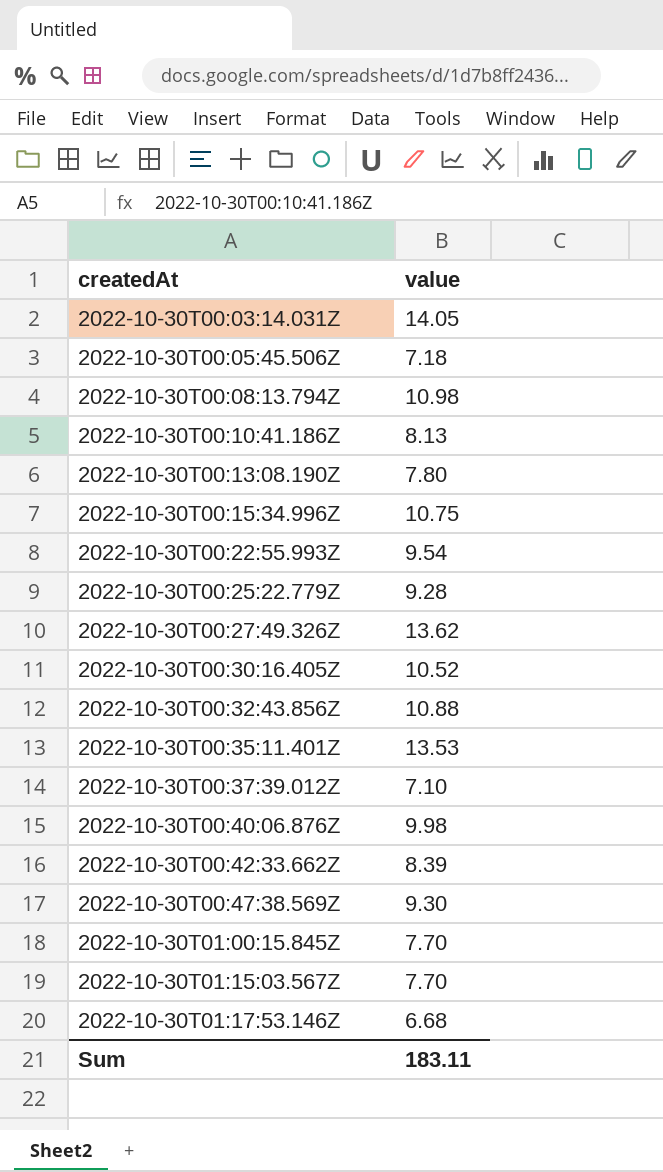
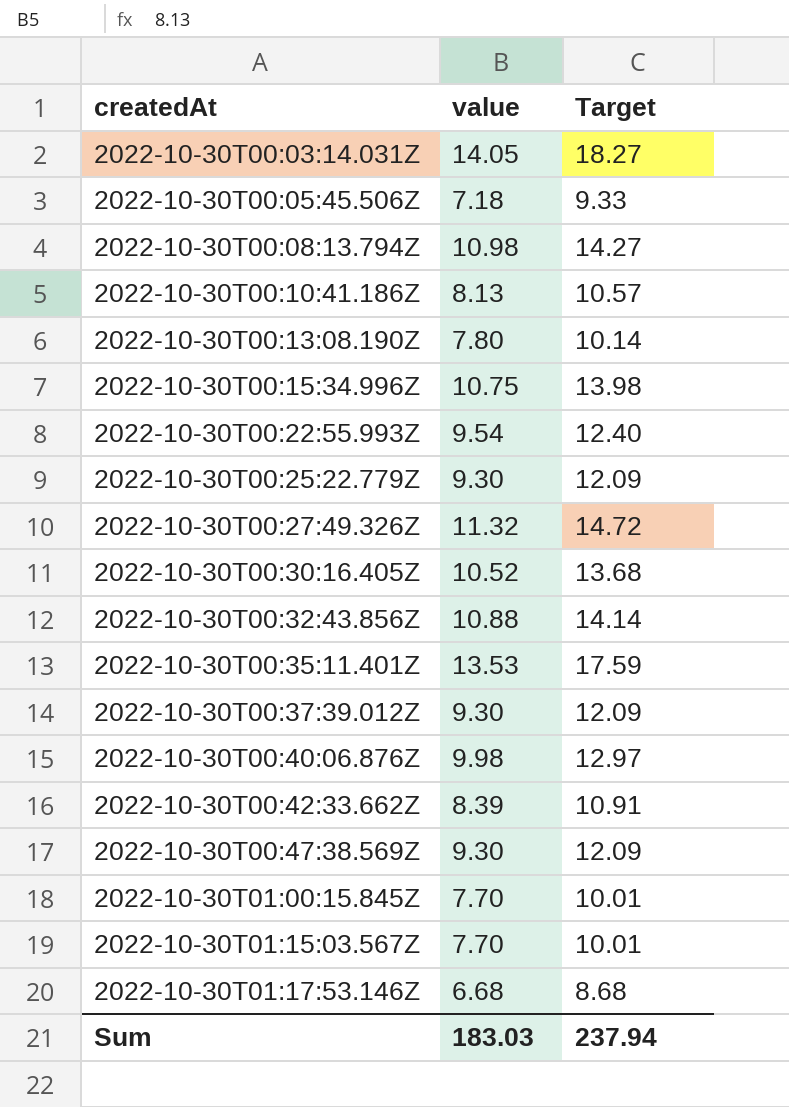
column Target | formula: none -> [value] * 1.3
2022-10-30T00:25:22.779Z | value: 9.28 -> 9.30
2022-10-30T00:27:49.326Z | value: 13.62 -> 11.32
2022-10-30T00:37:39.012Z | value: 7.10 -> 9.30
Sum | value: 183.11 -> 183.03

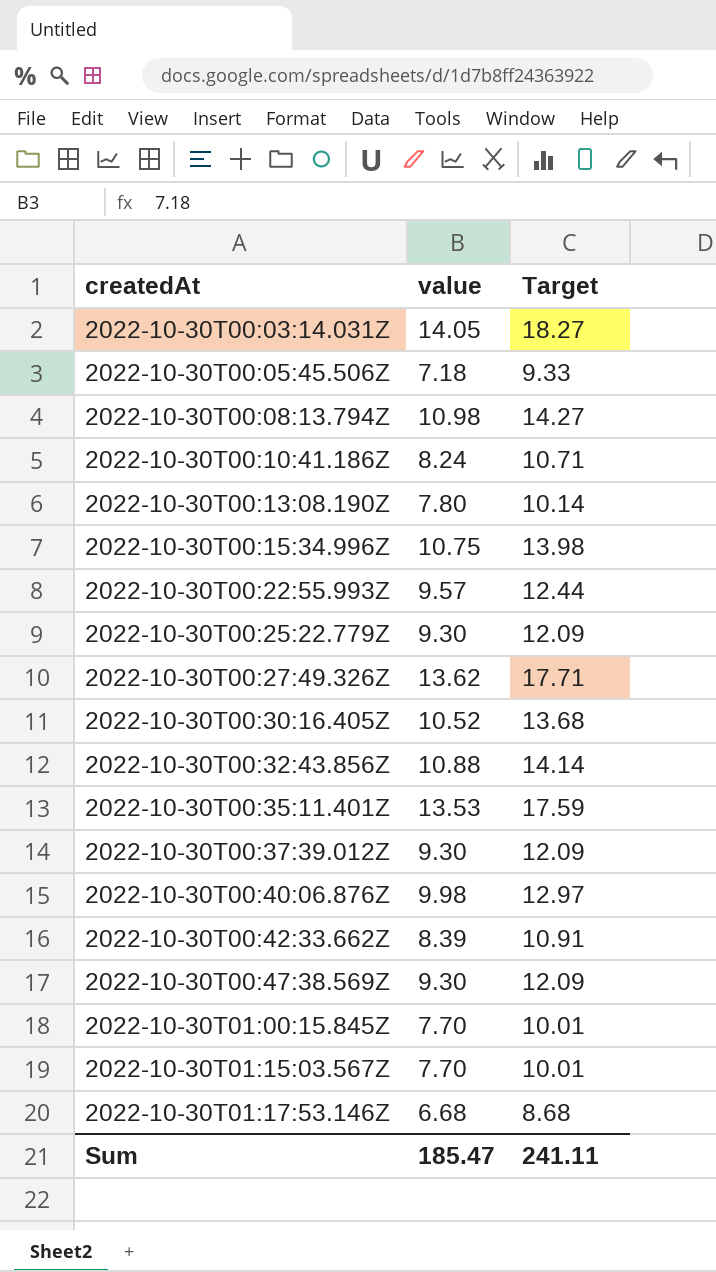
2022-10-30T00:10:41.186Z | value: 8.13 -> 8.24
2022-10-30T00:10:41.186Z | Target: 10.57 -> 10.71
2022-10-30T00:22:55.993Z | value: 9.54 -> 9.57
2022-10-30T00:22:55.993Z | Target: 12.40 -> 12.44
2022-10-30T00:27:49.326Z | value: 11.32 -> 13.62
2022-10-30T00:27:49.326Z | Target: 14.72 -> 17.71
Sum | value: 183.03 -> 185.47
Sum | Target: 237.94 -> 241.11

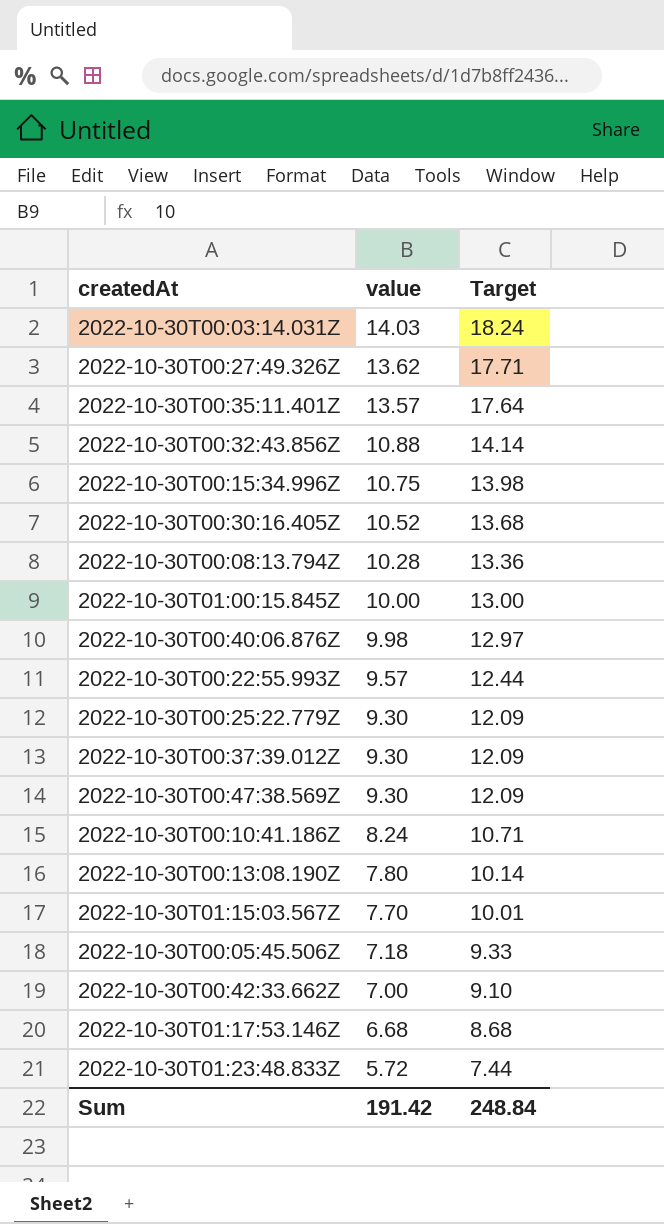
row order: createdAt ascending -> value descending
2022-10-30T00:03:14.031Z | value: 14.05 -> 14.03
2022-10-30T00:03:14.031Z | Target: 18.27 -> 18.24
2022-10-30T00:35:11.401Z | value: 13.53 -> 13.57
2022-10-30T00:35:11.401Z | Target: 17.59 -> 17.64
2022-10-30T00:08:13.794Z | value: 10.98 -> 10.28
2022-10-30T00:08:13.794Z | Target: 14.27 -> 13.36
2022-10-30T01:00:15.845Z | value: 7.70 -> 10.00
2022-10-30T01:00:15.845Z | Target: 10.01 -> 13.00
2022-10-30T00:42:33.662Z | value: 8.39 -> 7.00
2022-10-30T00:42:33.662Z | Target: 10.91 -> 9.10
row 2022-10-30T01:23:48.833Z: none -> 5.72 | 7.44
Sum | value: 185.47 -> 191.42
Sum | Target: 241.11 -> 248.84

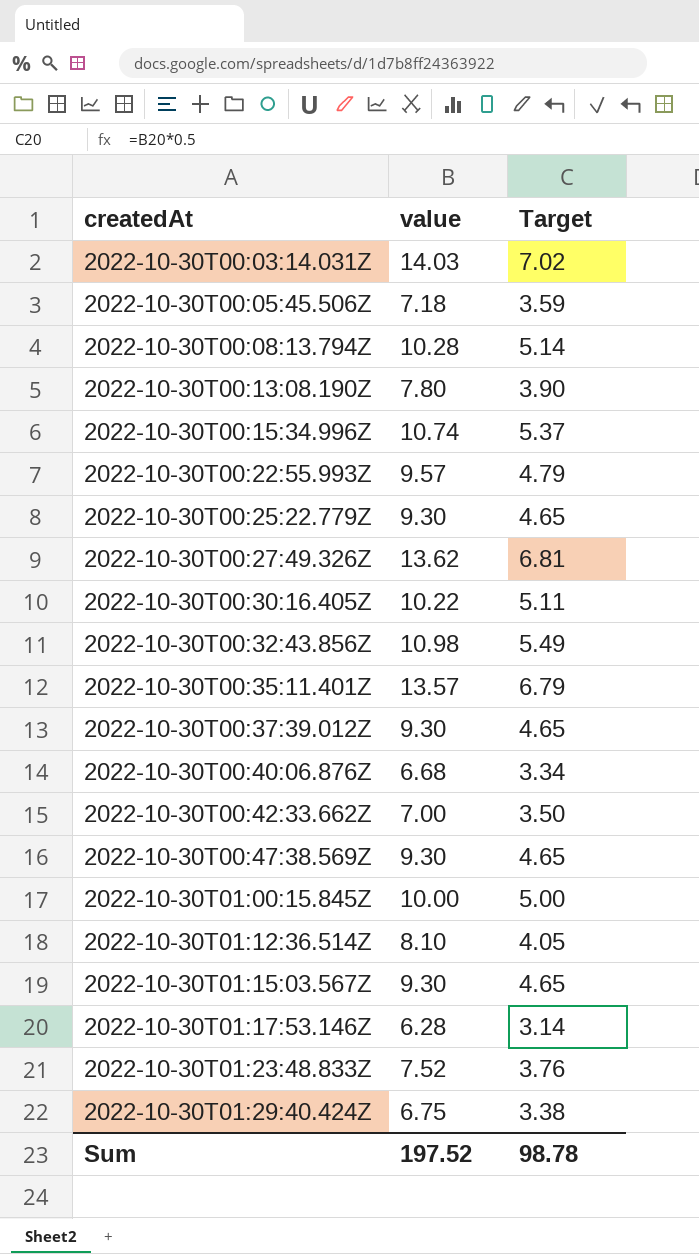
row order: value descending -> createdAt ascending
column Target | formula: [value] * 1.3 -> [value] * 0.5
row 2022-10-30T00:10:41.186Z: 8.24 | 10.71 -> none
2022-10-30T00:15:34.996Z | value: 10.75 -> 10.74
2022-10-30T00:30:16.405Z | value: 10.52 -> 10.22
2022-10-30T00:32:43.856Z | value: 10.88 -> 10.98
2022-10-30T00:40:06.876Z | value: 9.98 -> 6.68
row 2022-10-30T01:12:36.514Z: none -> 8.10 | 4.05
2022-10-30T01:15:03.567Z | value: 7.70 -> 9.30
2022-10-30T01:17:53.146Z | value: 6.68 -> 6.28
2022-10-30T01:23:48.833Z | value: 5.72 -> 7.52
row 2022-10-30T01:29:40.424Z: none -> 6.75 | 3.38
Sum | value: 191.42 -> 197.52
Sum | Target: 248.84 -> 98.78

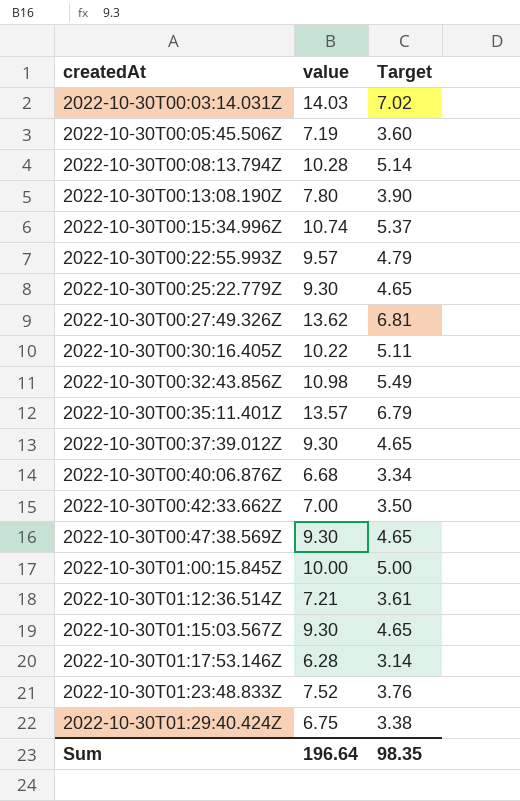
2022-10-30T00:05:45.506Z | value: 7.18 -> 7.19
2022-10-30T00:05:45.506Z | Target: 3.59 -> 3.60
2022-10-30T01:12:36.514Z | value: 8.10 -> 7.21
2022-10-30T01:12:36.514Z | Target: 4.05 -> 3.61
Sum | value: 197.52 -> 196.64
Sum | Target: 98.78 -> 98.35

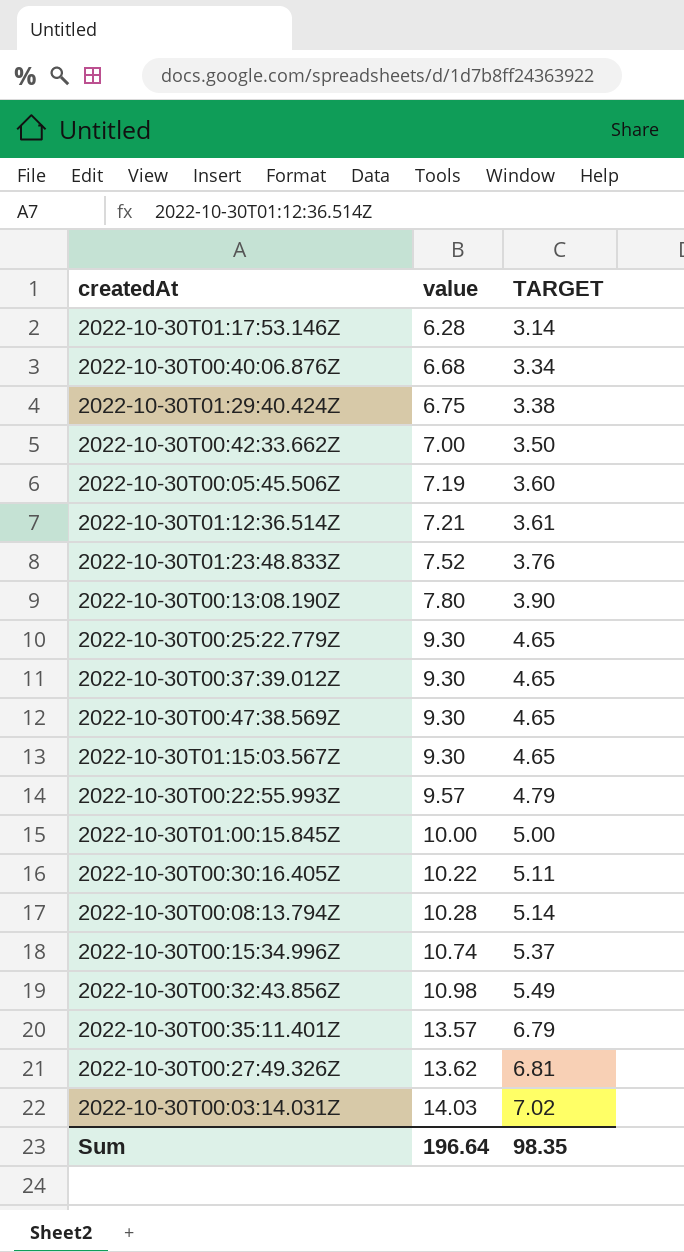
row order: createdAt ascending -> value ascending
column name: Target -> TARGET

